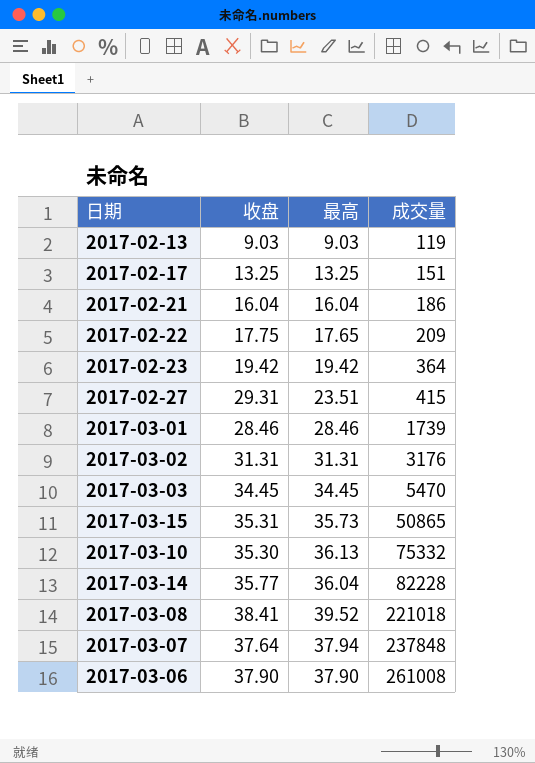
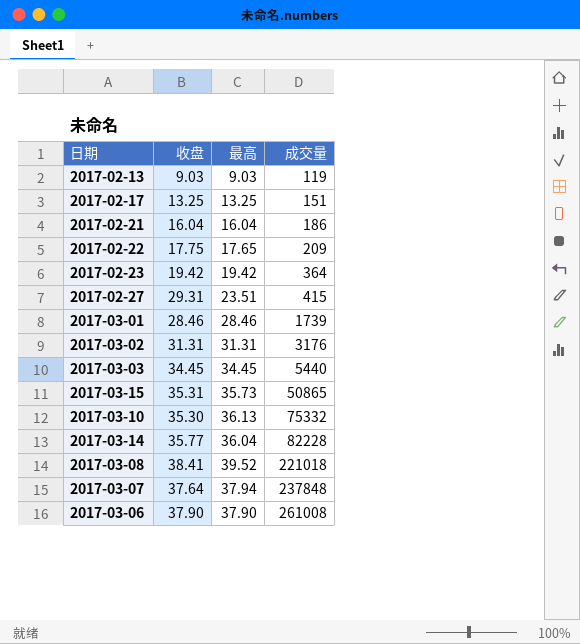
2017-03-03 | 成交量: 5470 -> 5440

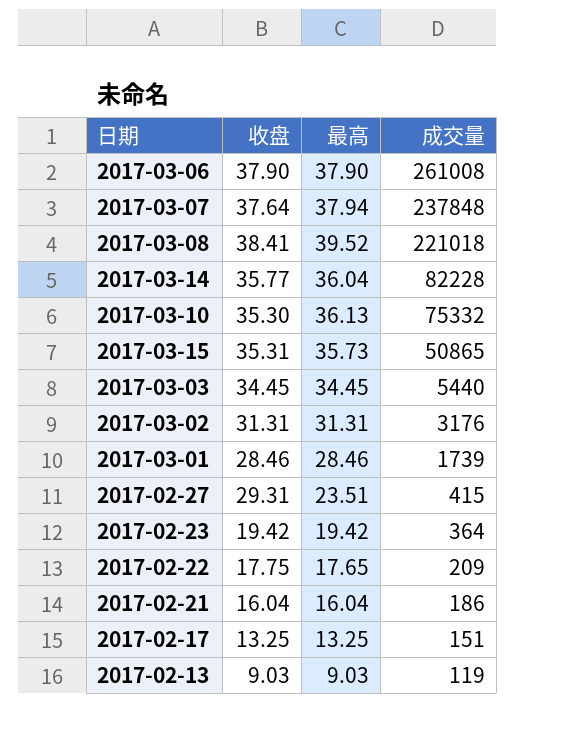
row order: 成交量 ascending -> 成交量 descending

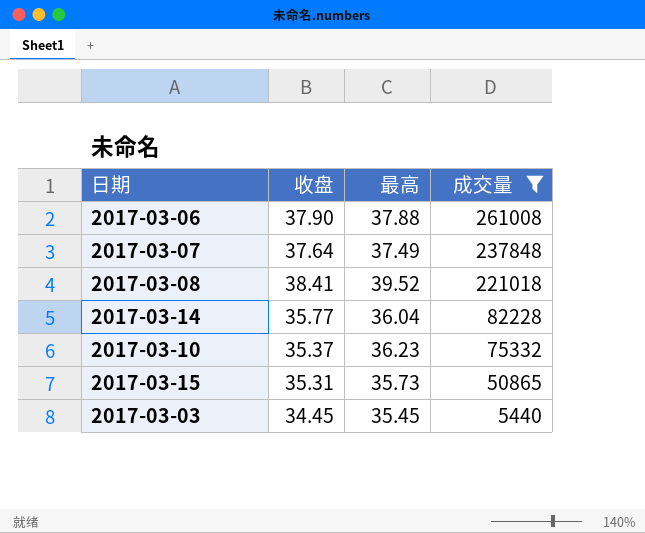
filter: none -> 成交量 >= 5440
2017-03-06 | 最高: 37.90 -> 37.88
2017-03-07 | 最高: 37.94 -> 37.49
2017-03-10 | 收盘: 35.30 -> 35.37
2017-03-10 | 最高: 36.13 -> 36.23
2017-03-03 | 最高: 34.45 -> 35.45

